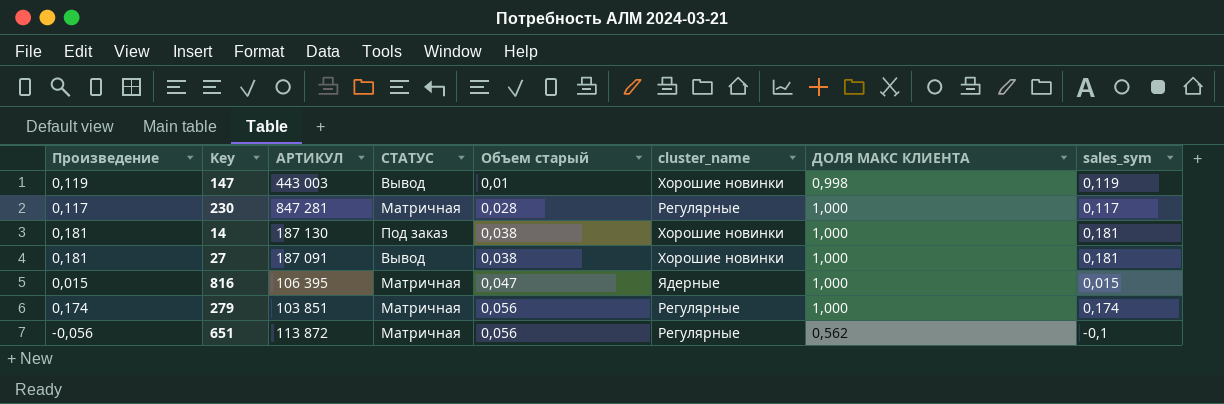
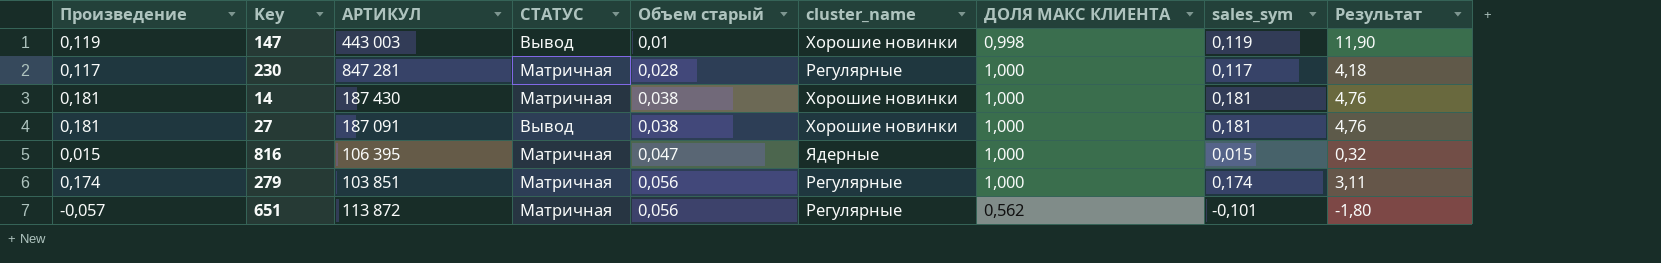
column Результат | formula: none -> [sales_sym] / [Объем старый]
14 | АРТИКУЛ: 187 130 -> 187 430
14 | СТАТУС: Под заказ -> Матричная
651 | Произведение: -0,056 -> -0,057
651 | sales_sym: -0,1 -> -0,101

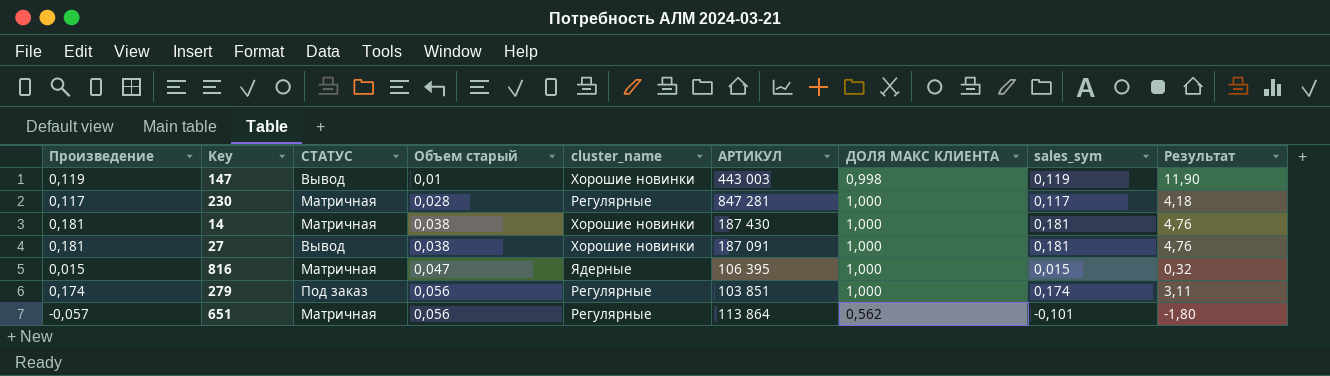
column АРТИКУЛ | position: 3 -> 6
279 | СТАТУС: Матричная -> Под заказ
651 | АРТИКУЛ: 113 872 -> 113 864

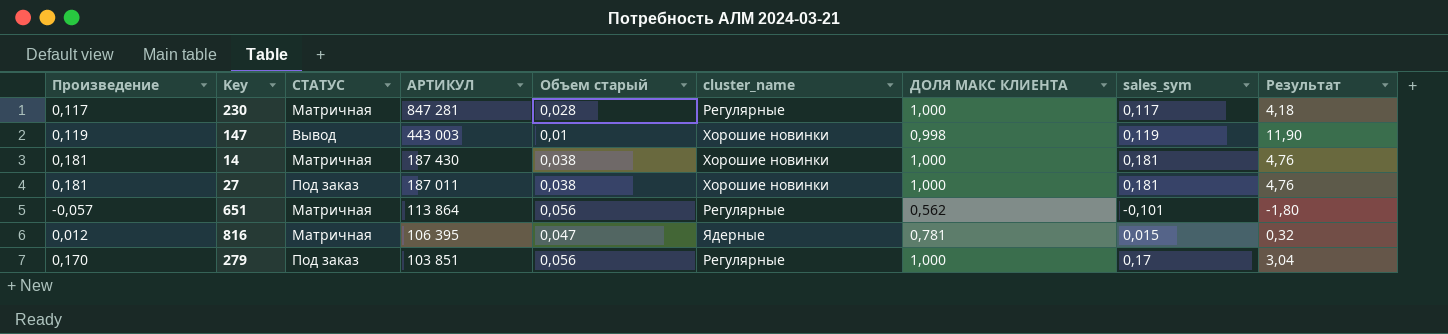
row order: Объем старый ascending -> АРТИКУЛ descending
column АРТИКУЛ | position: 6 -> 4
27 | СТАТУС: Вывод -> Под заказ
27 | АРТИКУЛ: 187 091 -> 187 011
816 | Произведение: 0,015 -> 0,012
816 | ДОЛЯ МАКС КЛИЕНТА: 1,000 -> 0,781
279 | Произведение: 0,174 -> 0,170
279 | sales_sym: 0,174 -> 0,17
279 | Результат: 3,11 -> 3,04

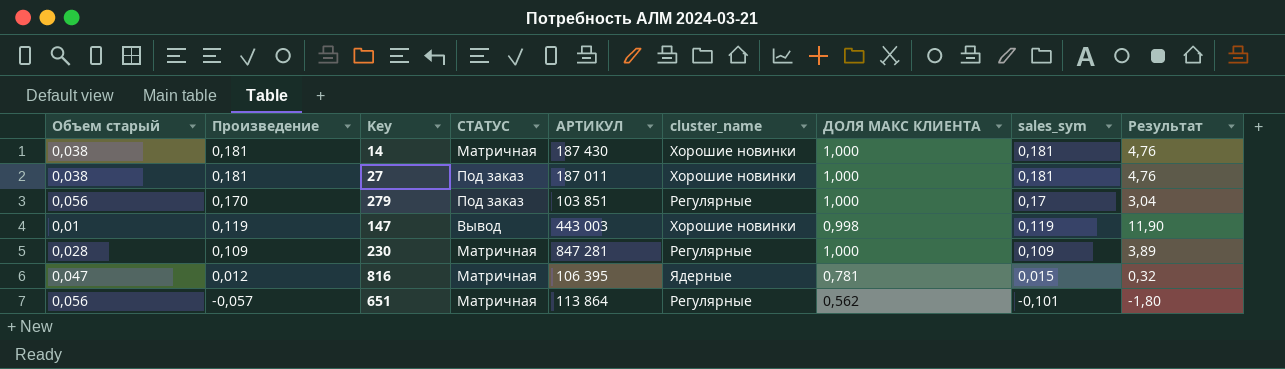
row order: АРТИКУЛ descending -> Произведение descending
column Объем старый | position: 5 -> 1
230 | Произведение: 0,117 -> 0,109
230 | sales_sym: 0,117 -> 0,109
230 | Результат: 4,18 -> 3,89

